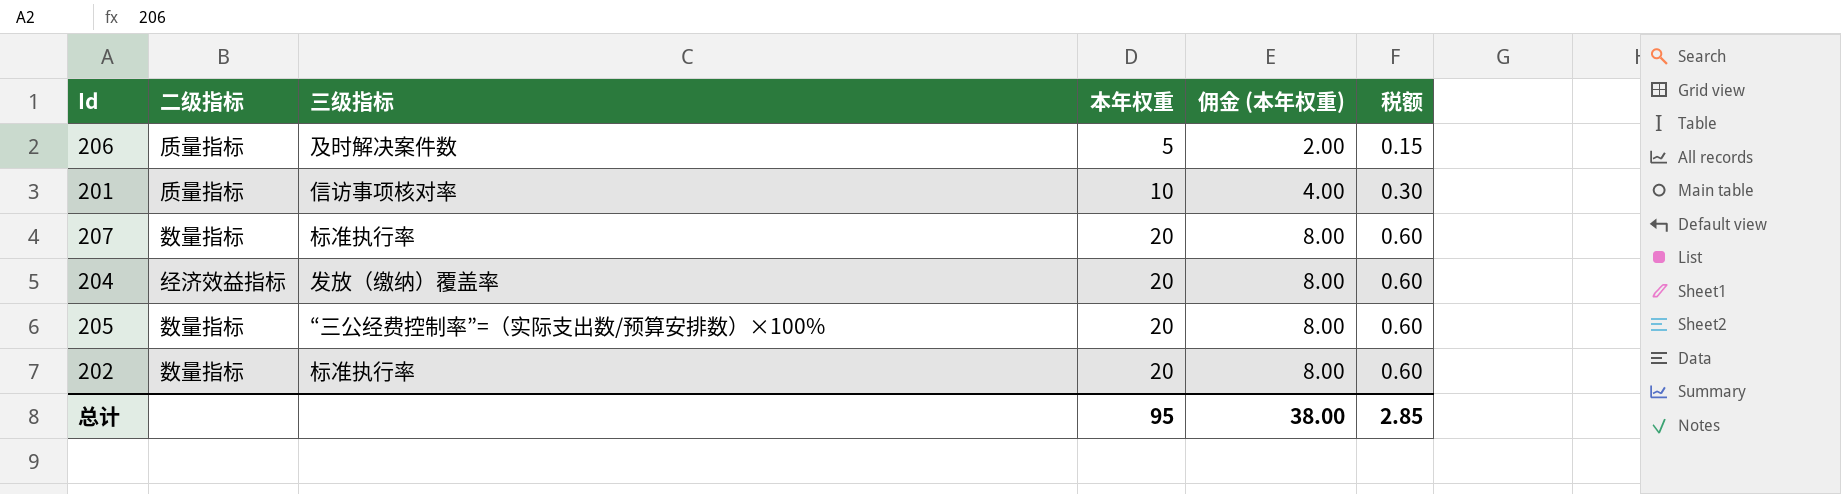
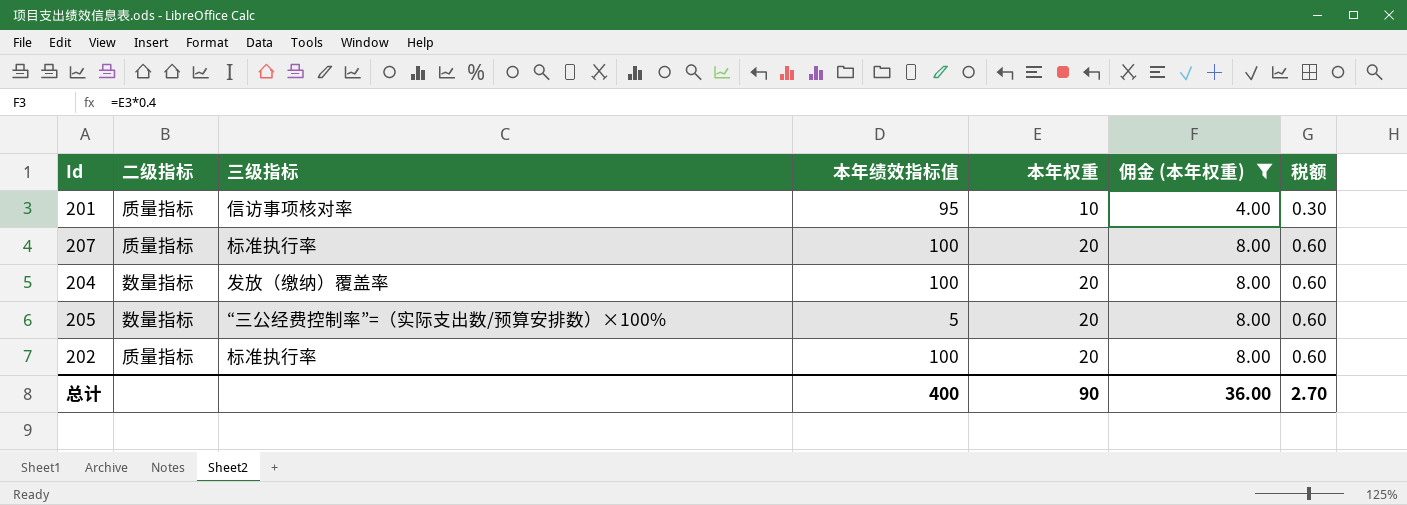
filter: none -> 佣金 (本年权重) != 2.00
column 本年绩效指标值 | position: none -> 4
207 | 二级指标: 数量指标 -> 质量指标
204 | 二级指标: 经济效益指标 -> 数量指标
202 | 二级指标: 数量指标 -> 质量指标
总计 | 本年权重: 95 -> 90
总计 | 佣金 (本年权重): 38.00 -> 36.00
总计 | 税额: 2.85 -> 2.70

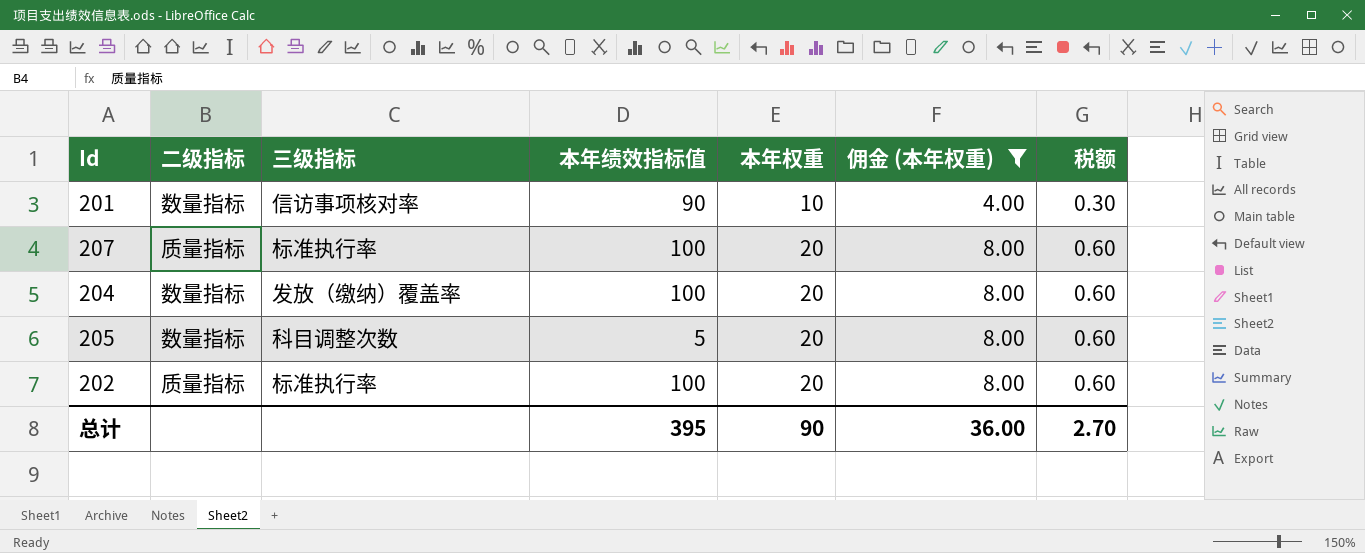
201 | 二级指标: 质量指标 -> 数量指标
201 | 本年绩效指标值: 95 -> 90
205 | 三级指标: “三公经费控制率”=（实际支出数/预算安排数）×100% -> 科目调整次数
总计 | 本年绩效指标值: 400 -> 395

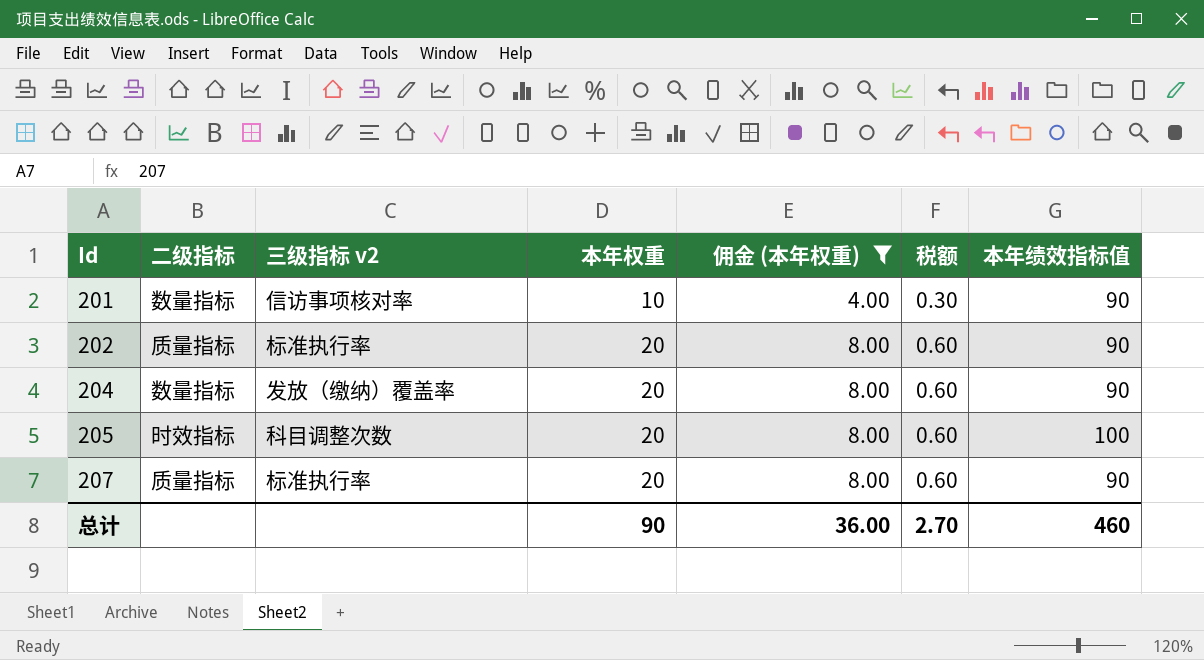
row order: 本年权重 ascending -> Id ascending
column name: 三级指标 -> 三级指标 v2
column 本年绩效指标值 | position: 4 -> 7
202 | 本年绩效指标值: 100 -> 90
204 | 本年绩效指标值: 100 -> 90
205 | 二级指标: 数量指标 -> 时效指标
205 | 本年绩效指标值: 5 -> 100
207 | 本年绩效指标值: 100 -> 90
总计 | 本年绩效指标值: 395 -> 460

